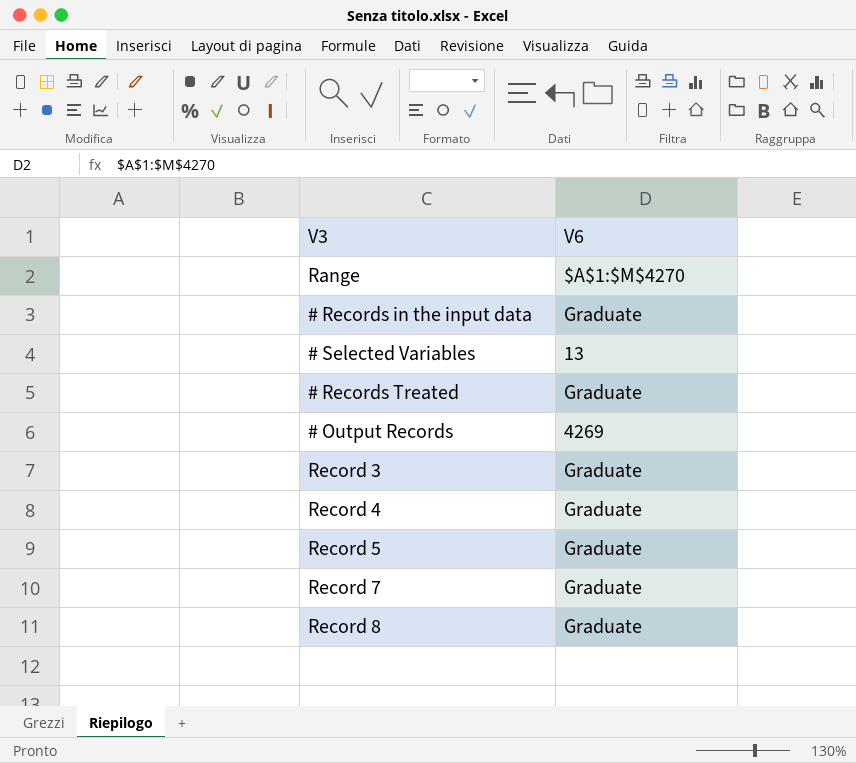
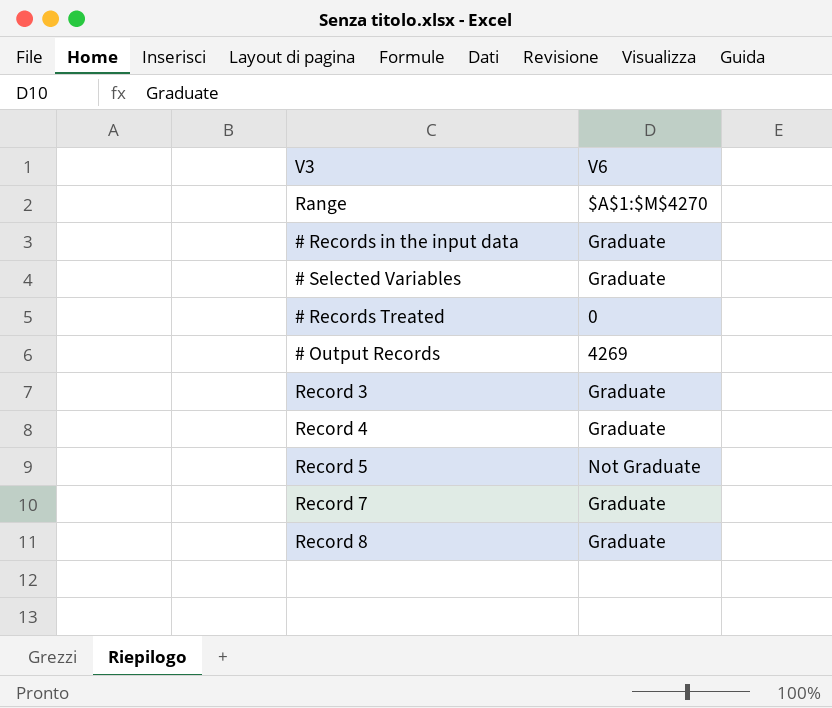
# Selected Variables | V6: 13 -> Graduate
# Records Treated | V6: Graduate -> 0
Record 5 | V6: Graduate -> Not Graduate

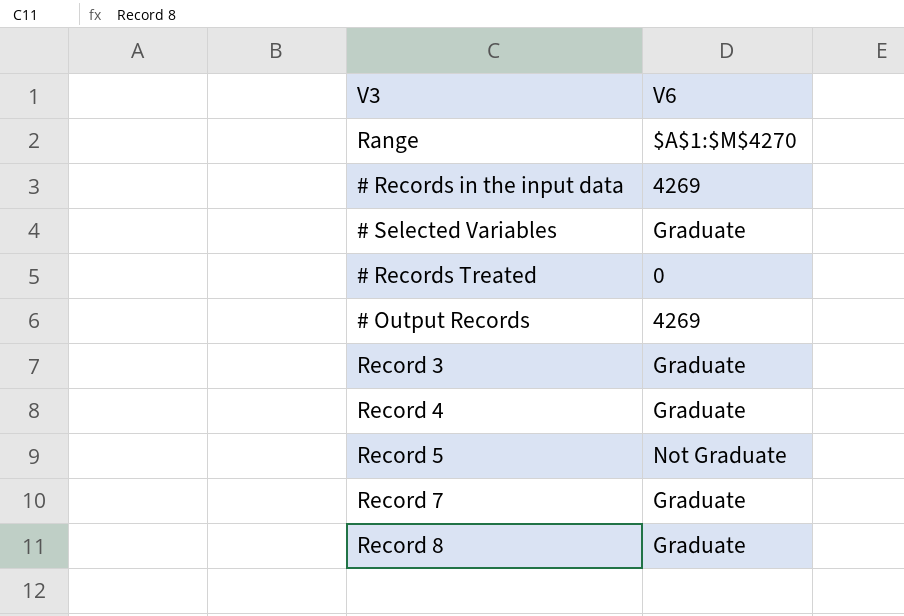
# Records in the input data | V6: Graduate -> 4269

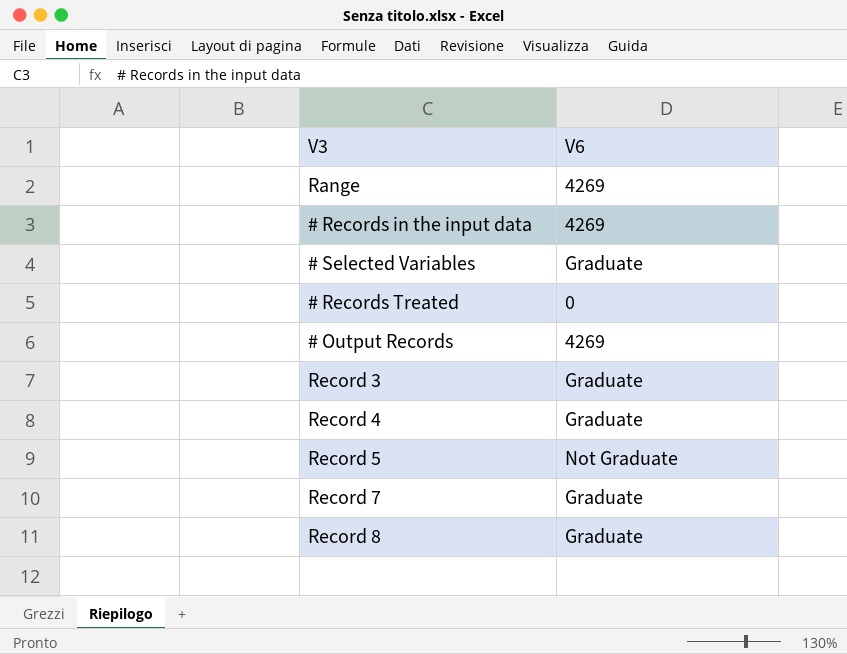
Range | V6: $A$1:$M$4270 -> 4269

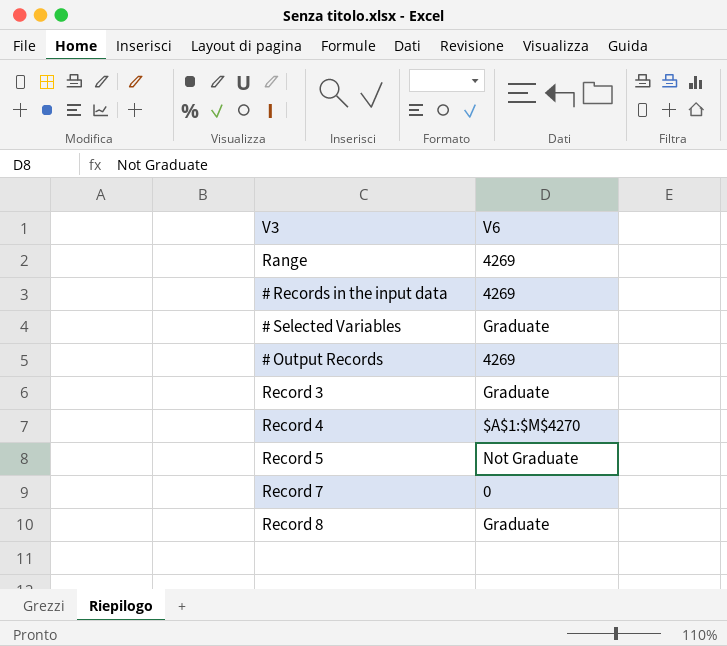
row # Records Treated: 0 -> none
Record 4 | V6: Graduate -> $A$1:$M$4270
Record 7 | V6: Graduate -> 0

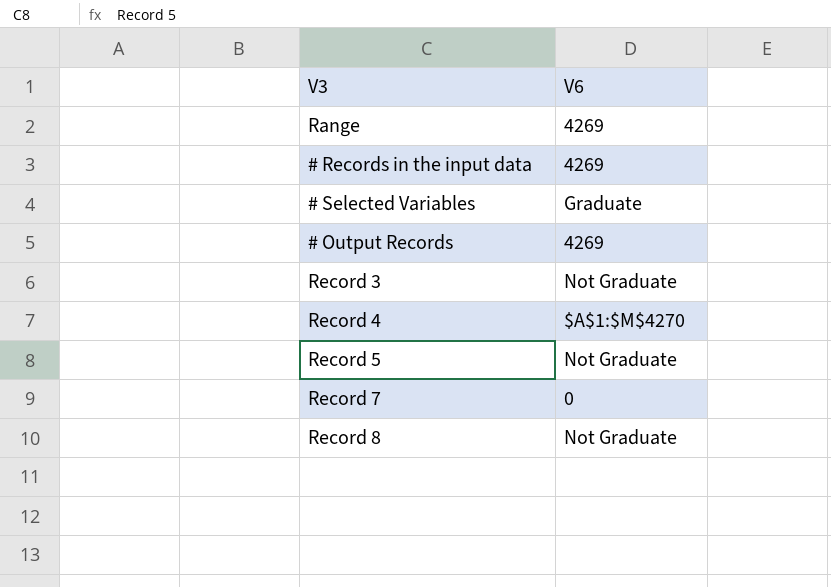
Record 3 | V6: Graduate -> Not Graduate
Record 8 | V6: Graduate -> Not Graduate

